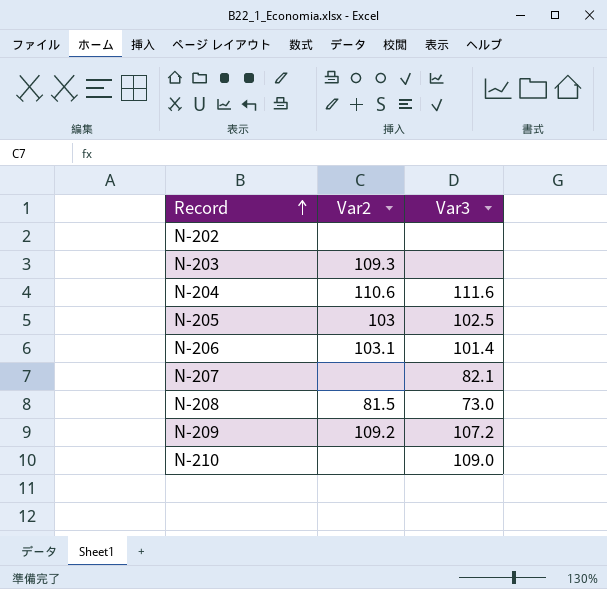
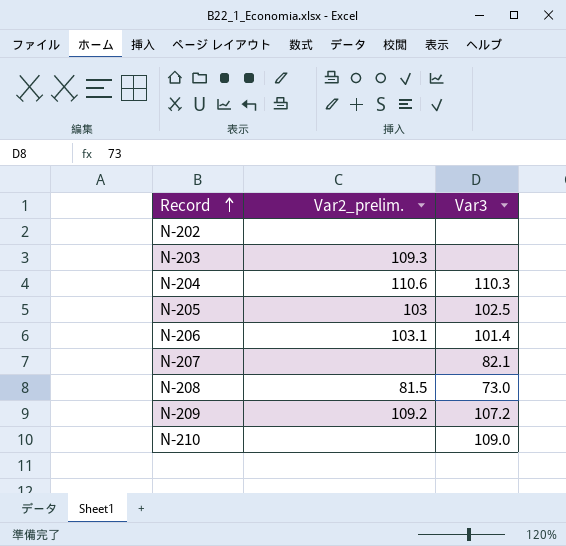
column name: Var2 -> Var2_prelim.
N-204 | Var3: 111.6 -> 110.3

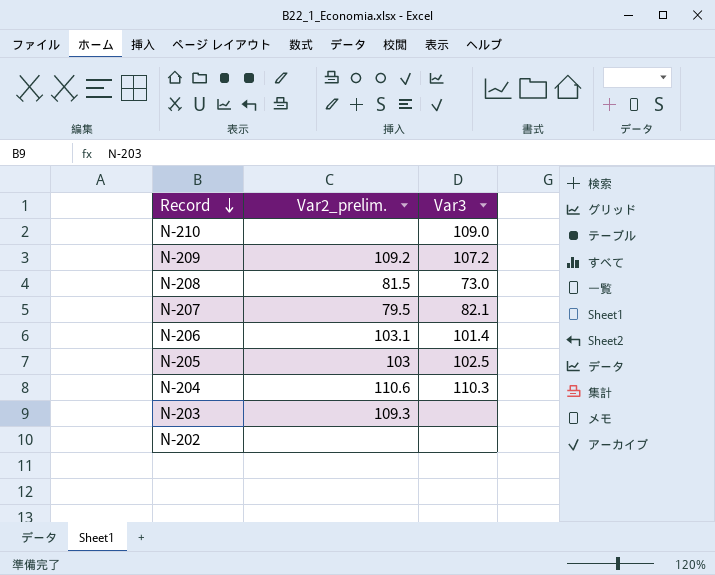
row order: Record ascending -> Record descending
N-207 | Var2_prelim.: none -> 79.5

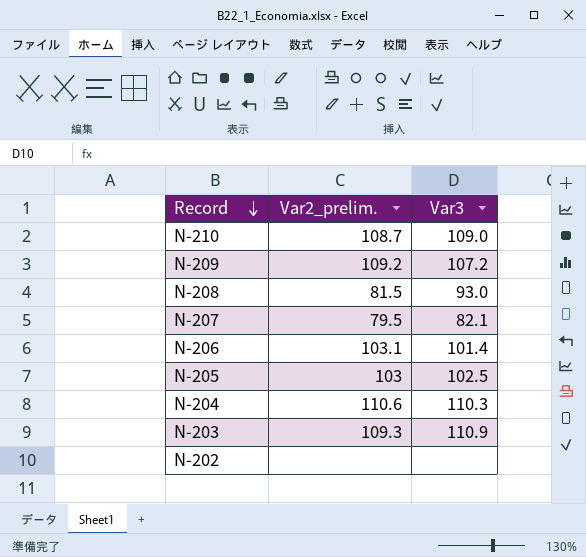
N-210 | Var2_prelim.: none -> 108.7
N-208 | Var3: 73.0 -> 93.0
N-203 | Var3: none -> 110.9

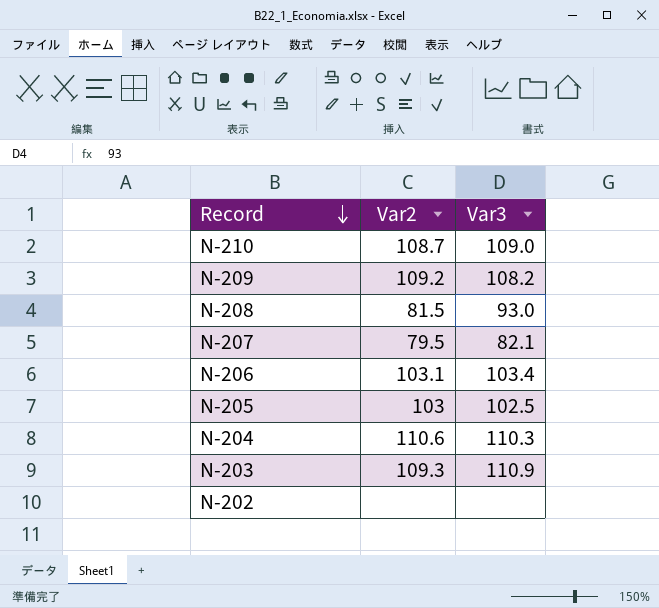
column name: Var2_prelim. -> Var2
N-209 | Var3: 107.2 -> 108.2
N-206 | Var3: 101.4 -> 103.4

